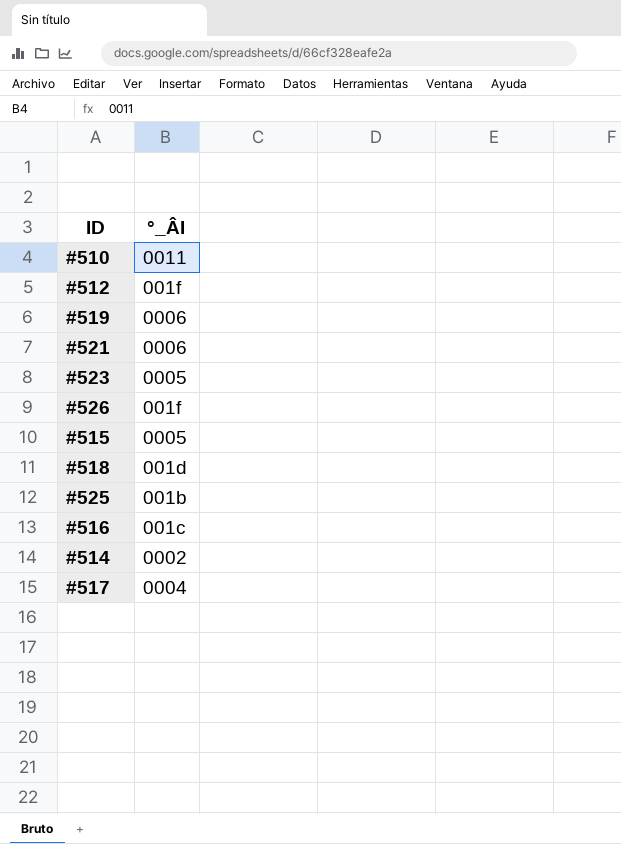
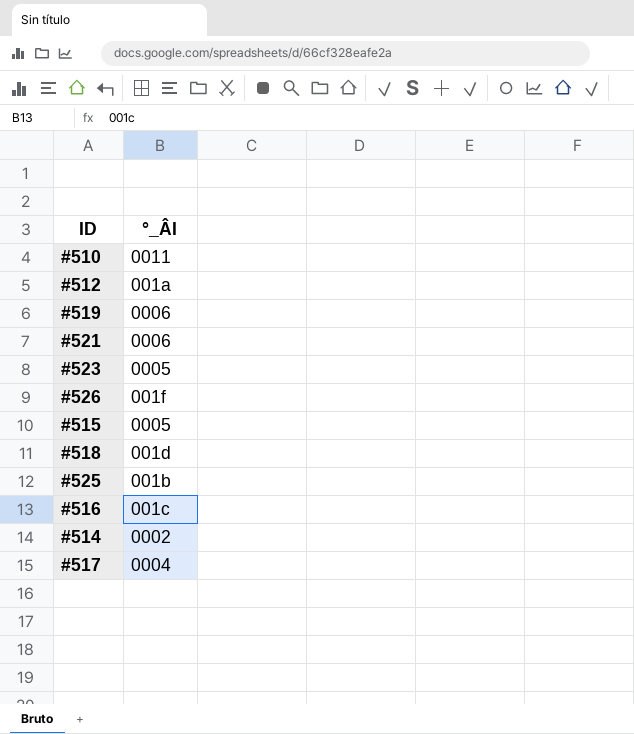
#512 | °_ÂI: 001f -> 001a

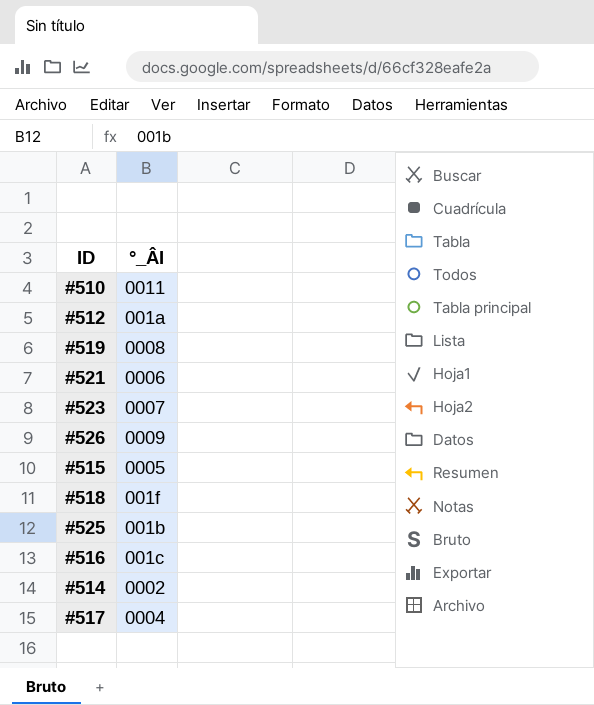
#519 | °_ÂI: 0006 -> 0008
#523 | °_ÂI: 0005 -> 0007
#526 | °_ÂI: 001f -> 0009
#518 | °_ÂI: 001d -> 001f

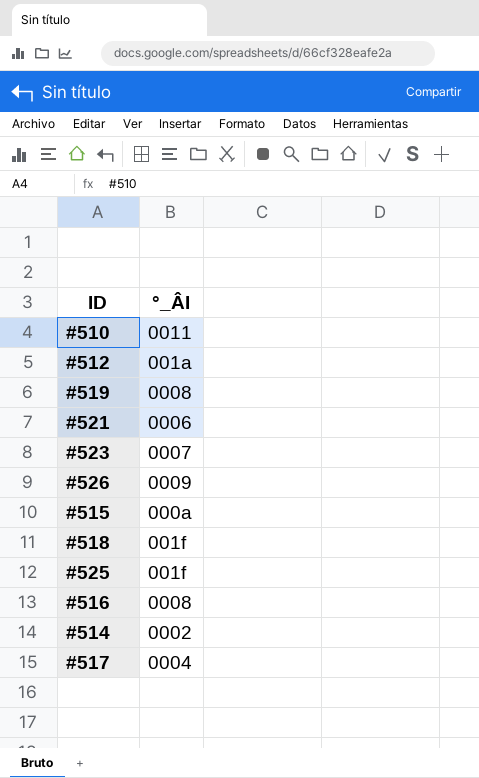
#515 | °_ÂI: 0005 -> 000a
#525 | °_ÂI: 001b -> 001f
#516 | °_ÂI: 001c -> 0008

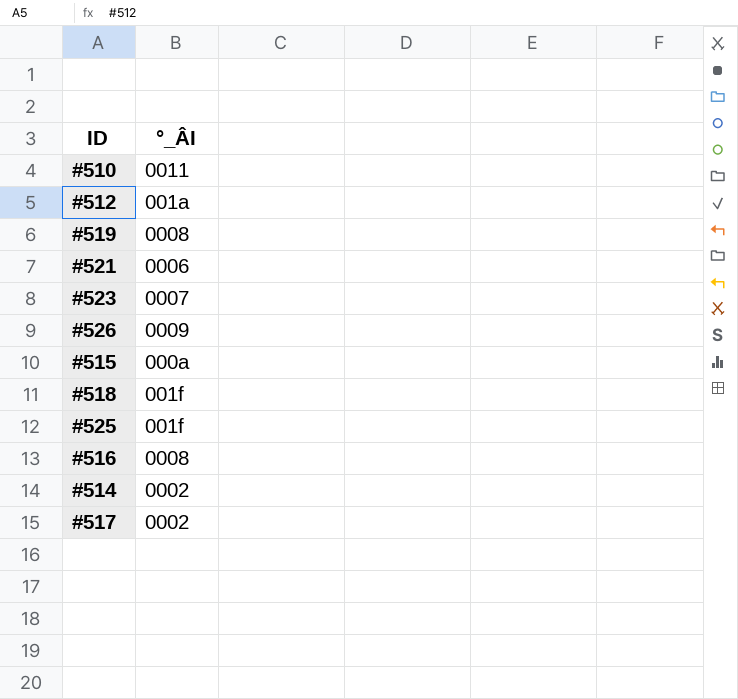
#517 | °_ÂI: 0004 -> 0002

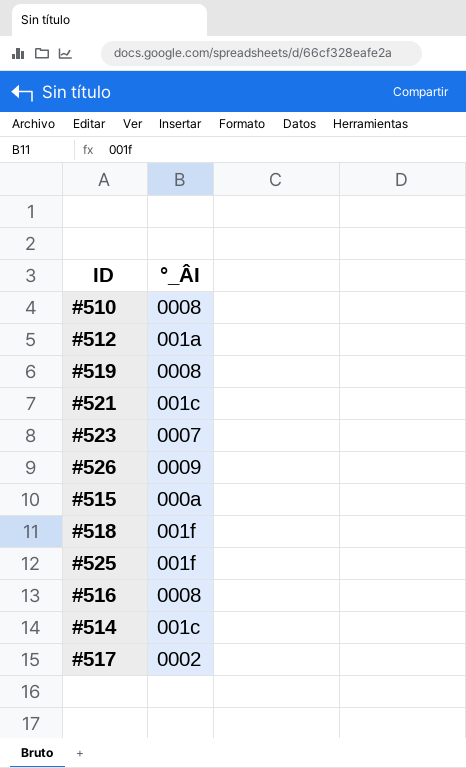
#510 | °_ÂI: 0011 -> 0008
#521 | °_ÂI: 0006 -> 001c
#514 | °_ÂI: 0002 -> 001c

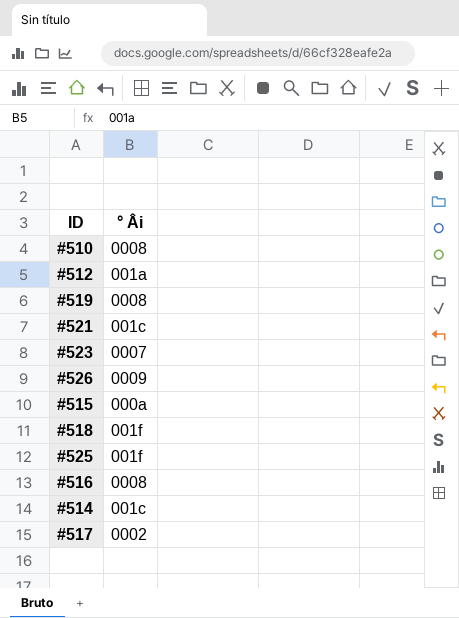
column name: °_ÂI -> ° Âi

